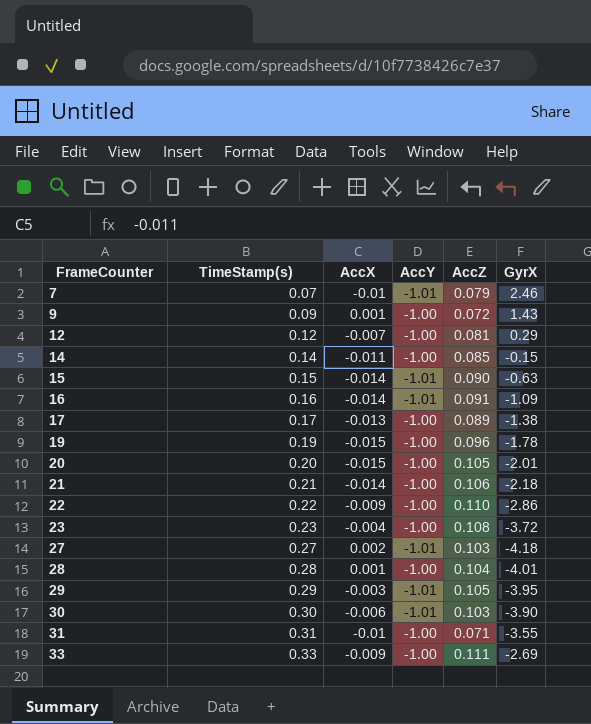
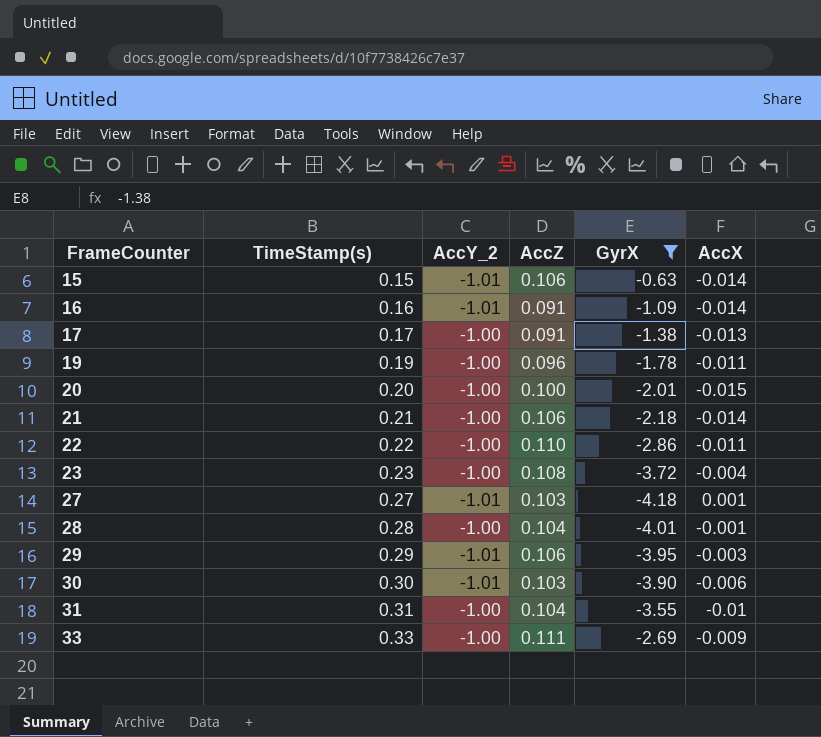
filter: none -> GyrX <= -0.63
column name: AccY -> AccY_2
column AccX | position: 3 -> 6
15 | AccZ: 0.090 -> 0.106
17 | AccZ: 0.089 -> 0.091
19 | AccX: -0.015 -> -0.011
20 | AccZ: 0.105 -> 0.100
22 | AccX: -0.009 -> -0.011
27 | AccX: 0.002 -> 0.001
28 | AccX: 0.001 -> -0.001
29 | AccZ: 0.105 -> 0.106
31 | AccZ: 0.071 -> 0.104

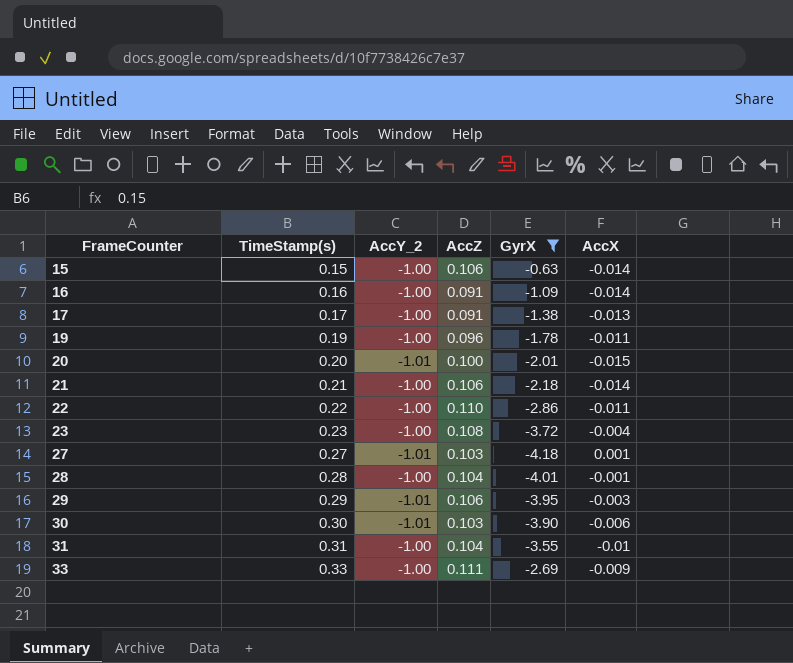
15 | AccY_2: -1.01 -> -1.00
16 | AccY_2: -1.01 -> -1.00
20 | AccY_2: -1.00 -> -1.01

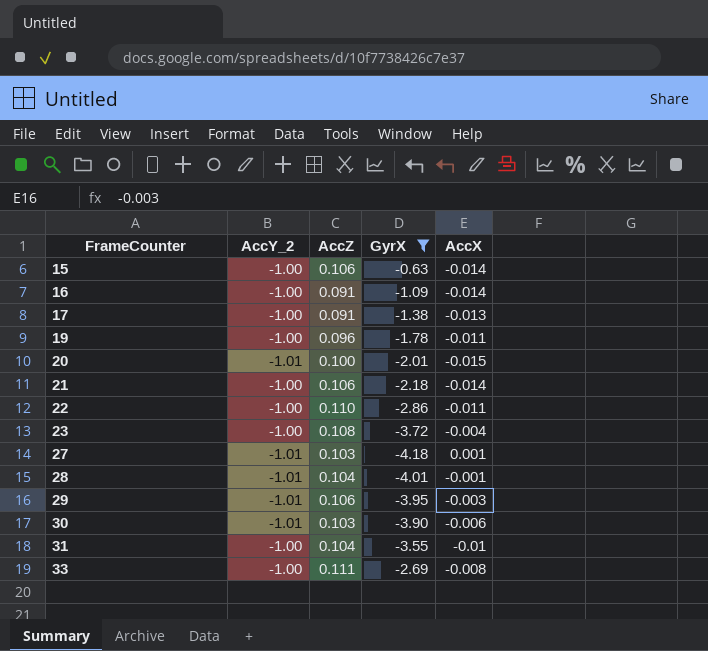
column TimeStamp(s) | position: 2 -> none
28 | AccY_2: -1.00 -> -1.01
33 | AccX: -0.009 -> -0.008

